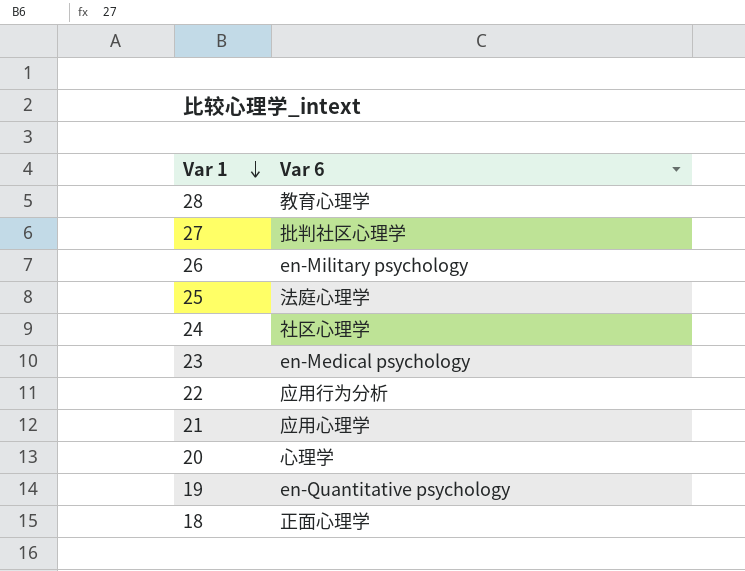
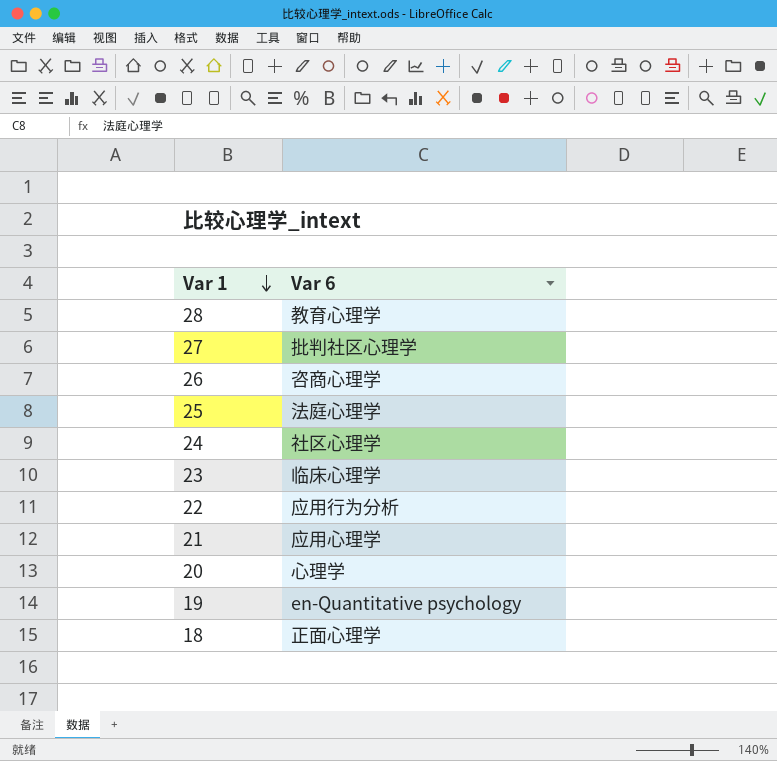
26 | Var 6: en-Military psychology -> 咨商心理学
23 | Var 6: en-Medical psychology -> 临床心理学

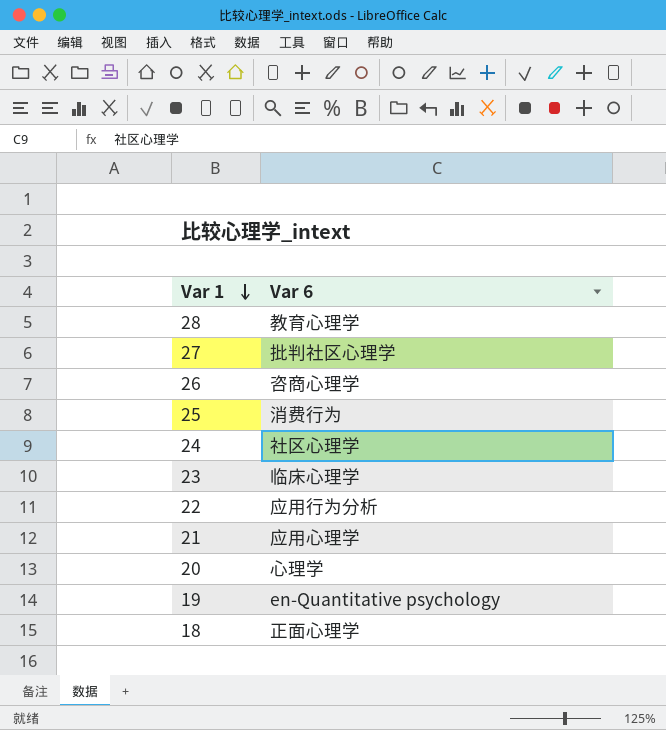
25 | Var 6: 法庭心理学 -> 消费行为

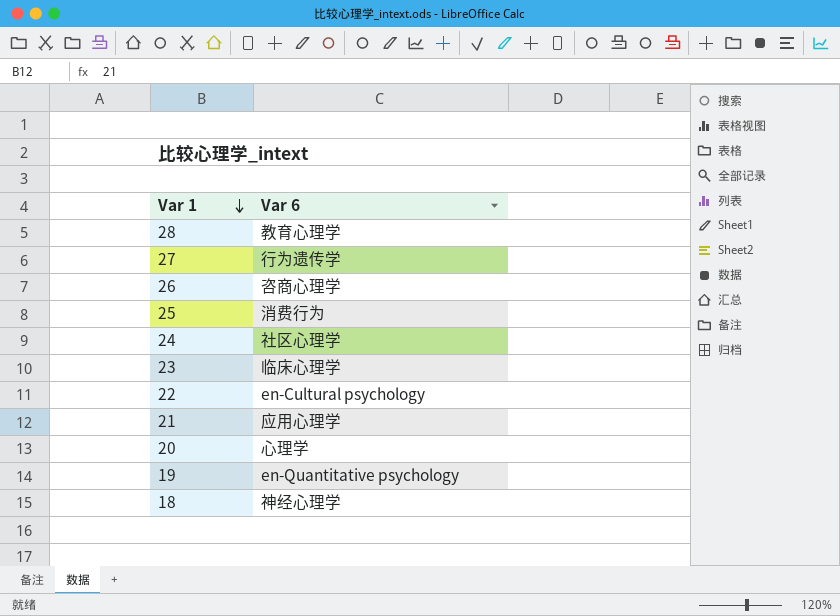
27 | Var 6: 批判社区心理学 -> 行为遗传学
22 | Var 6: 应用行为分析 -> en-Cultural psychology
18 | Var 6: 正面心理学 -> 神经心理学

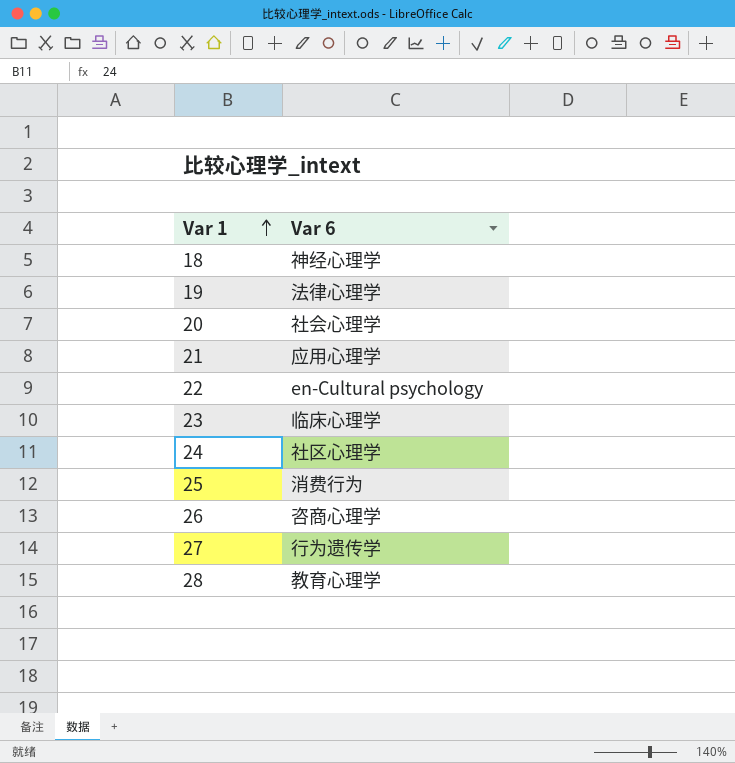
row order: Var 1 descending -> Var 1 ascending
19 | Var 6: en-Quantitative psychology -> 法律心理学
20 | Var 6: 心理学 -> 社会心理学

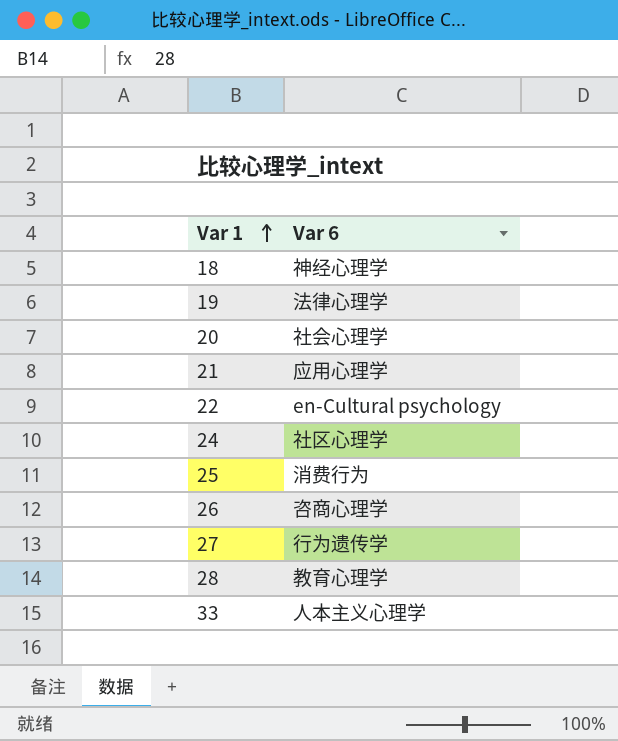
row 23: 临床心理学 -> none
row 33: none -> 人本主义心理学

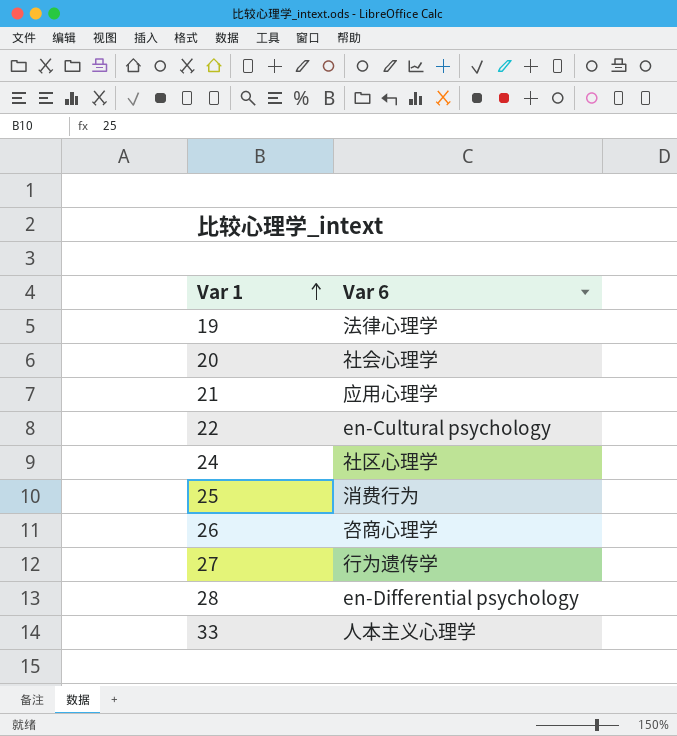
row 18: 神经心理学 -> none
28 | Var 6: 教育心理学 -> en-Differential psychology

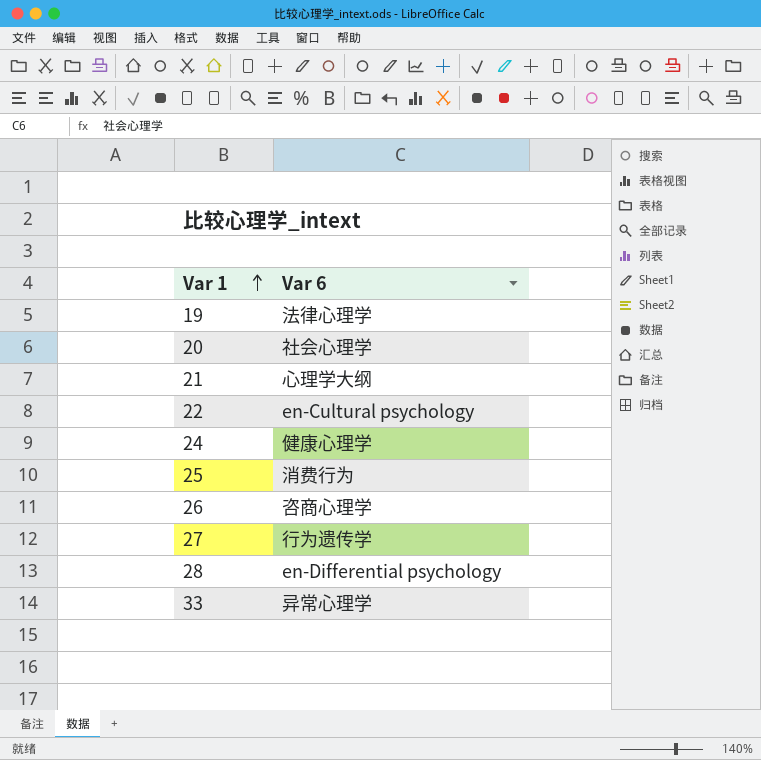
21 | Var 6: 应用心理学 -> 心理学大纲
24 | Var 6: 社区心理学 -> 健康心理学
33 | Var 6: 人本主义心理学 -> 异常心理学

